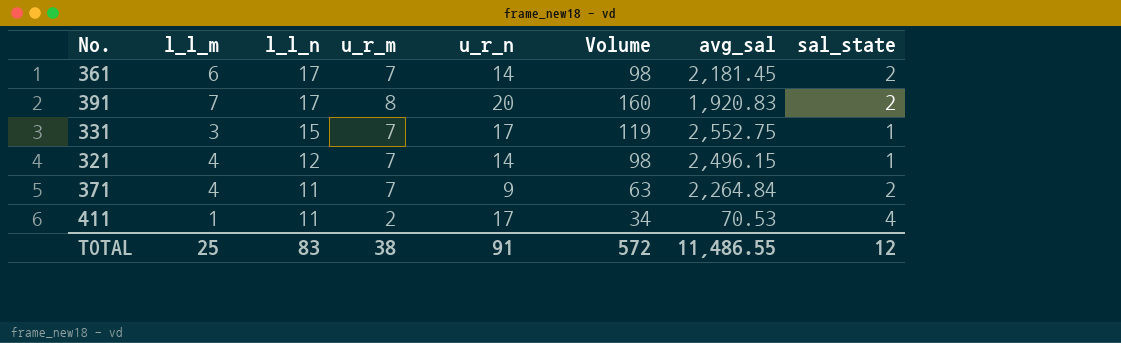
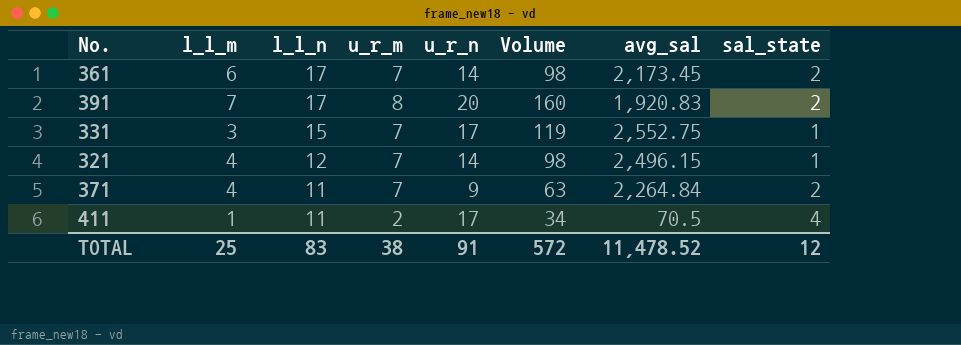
361 | avg_sal: 2,181.45 -> 2,173.45
411 | avg_sal: 70.53 -> 70.5
TOTAL | avg_sal: 11,486.55 -> 11,478.52

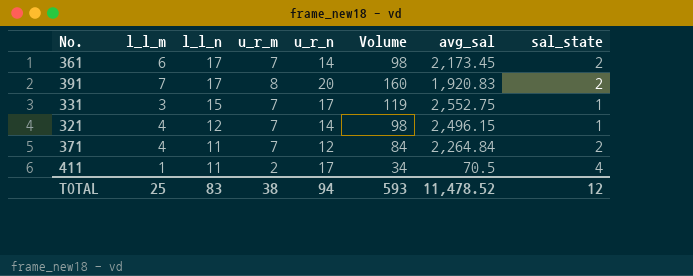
371 | u_r_n: 9 -> 12
371 | Volume: 63 -> 84
TOTAL | u_r_n: 91 -> 94
TOTAL | Volume: 572 -> 593

